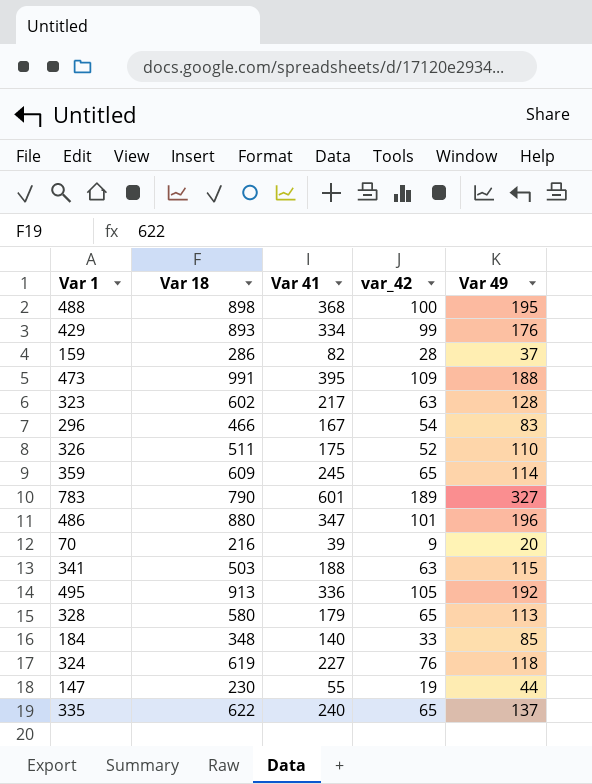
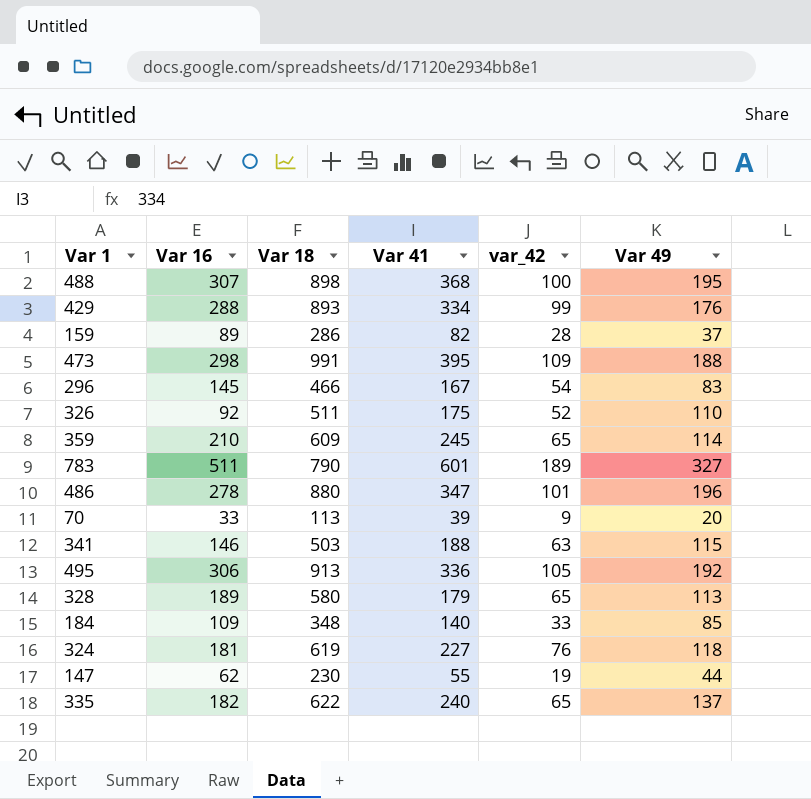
column Var 16 | position: none -> 2
row 323: 602 | 217 | 63 | 128 -> none
70 | Var 18: 216 -> 113

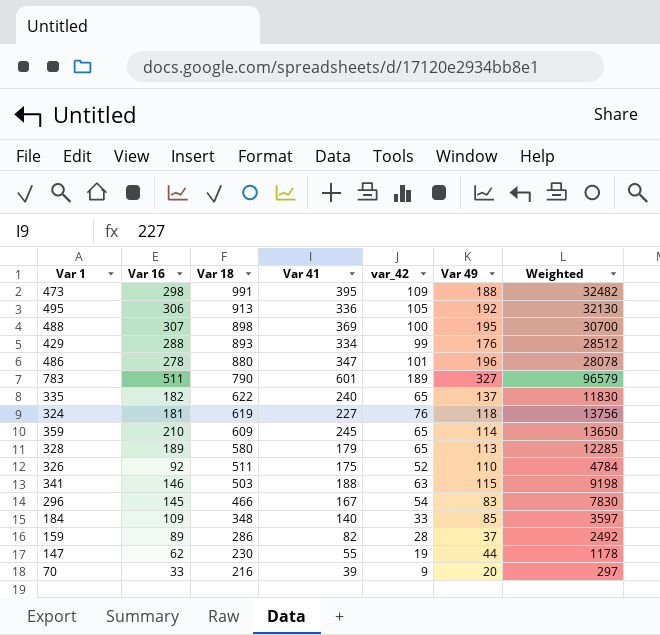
row order: none -> Var 18 descending
column Weighted | formula: none -> [Var 16] * [var_42]
488 | Var 41: 368 -> 369
70 | Var 18: 113 -> 216

